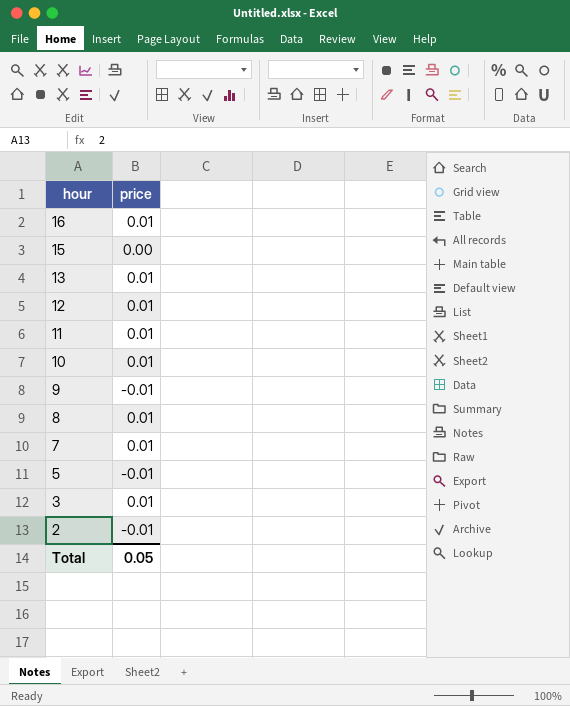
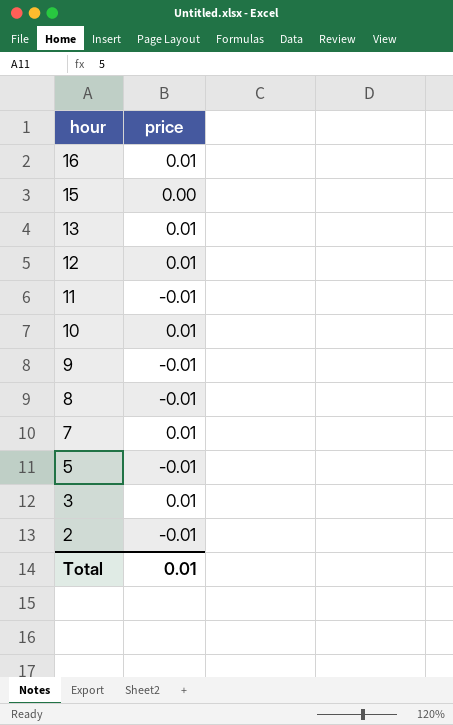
11 | price: 0.01 -> -0.01
8 | price: 0.01 -> -0.01
Total | price: 0.05 -> 0.01

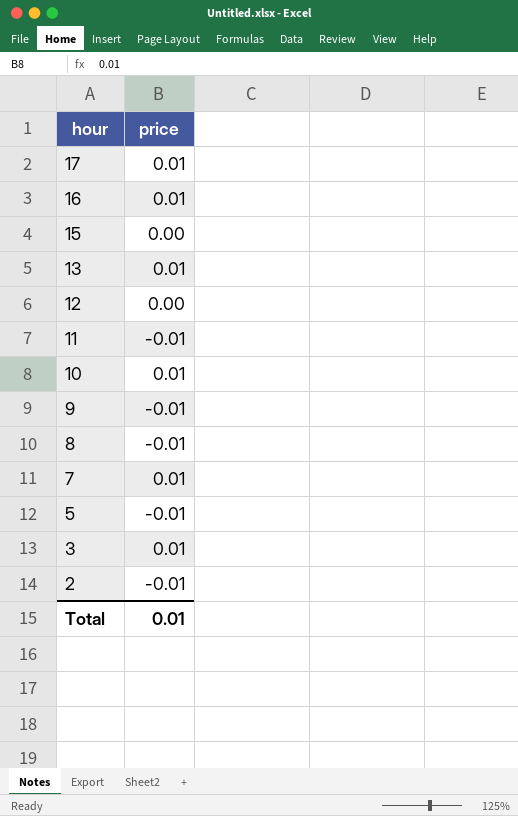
row 17: none -> 0.01
12 | price: 0.01 -> 0.00

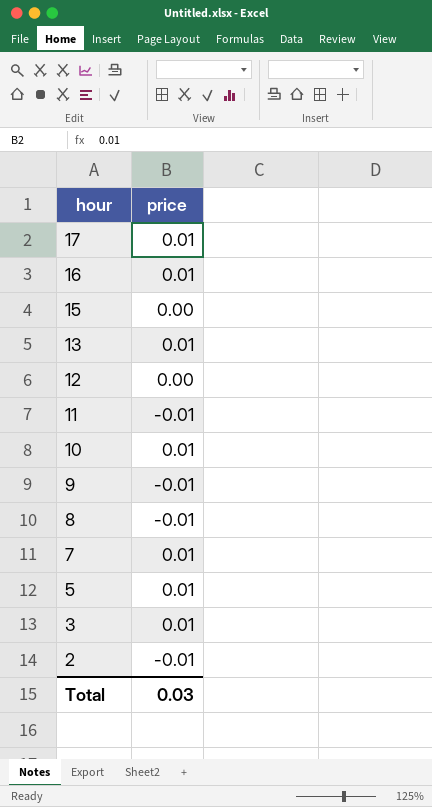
5 | price: -0.01 -> 0.01
Total | price: 0.01 -> 0.03

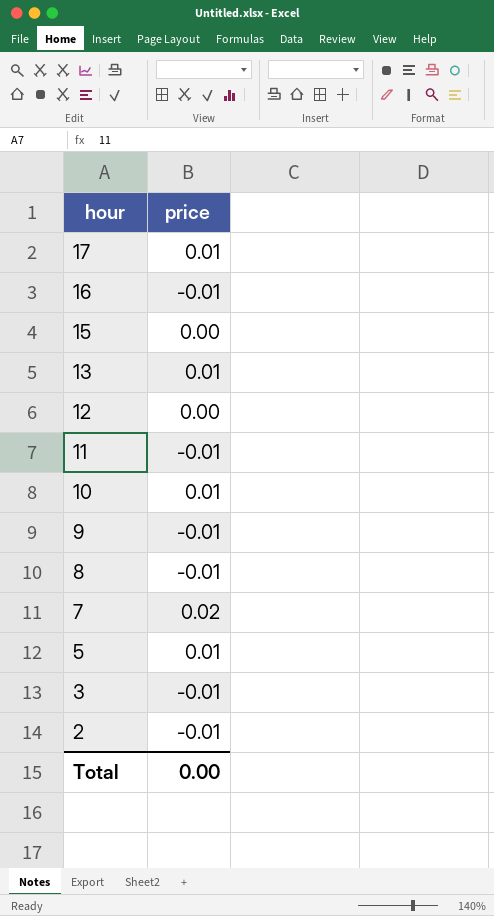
16 | price: 0.01 -> -0.01
7 | price: 0.01 -> 0.02
3 | price: 0.01 -> -0.01
Total | price: 0.03 -> 0.00

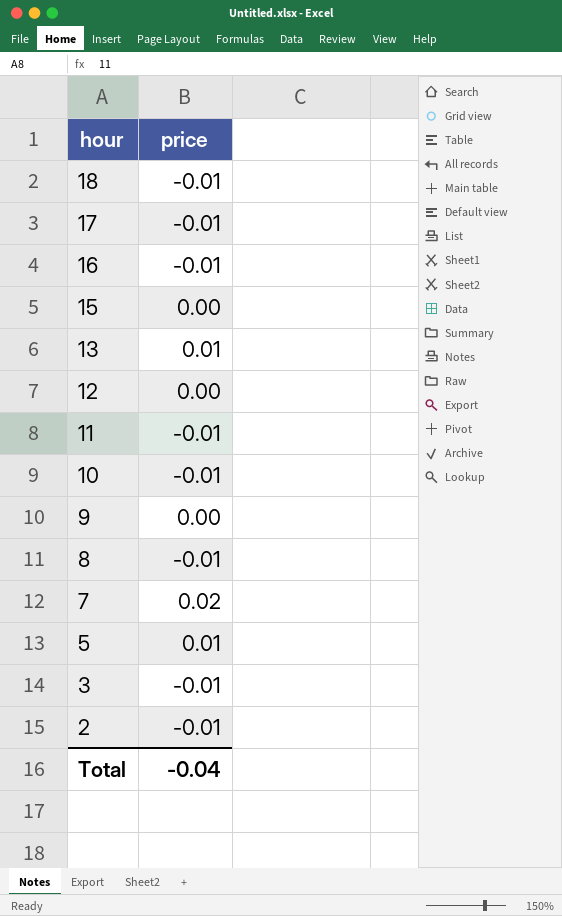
row 18: none -> -0.01
17 | price: 0.01 -> -0.01
10 | price: 0.01 -> -0.01
9 | price: -0.01 -> 0.00
Total | price: 0.00 -> -0.04

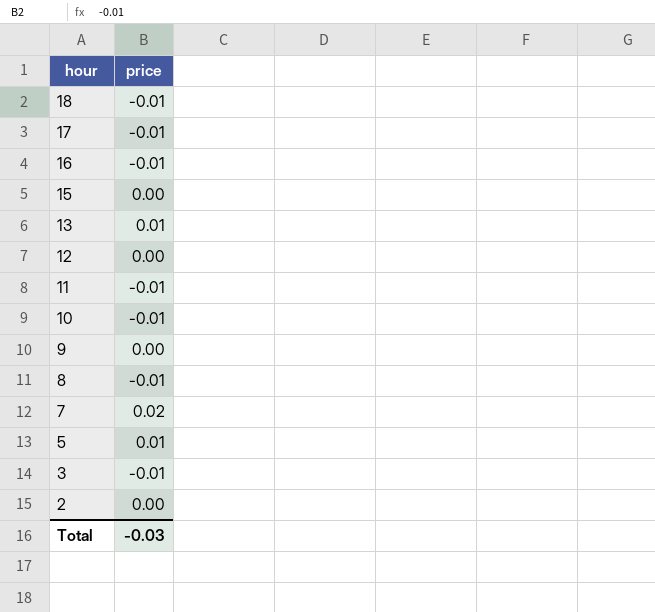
2 | price: -0.01 -> 0.00
Total | price: -0.04 -> -0.03

